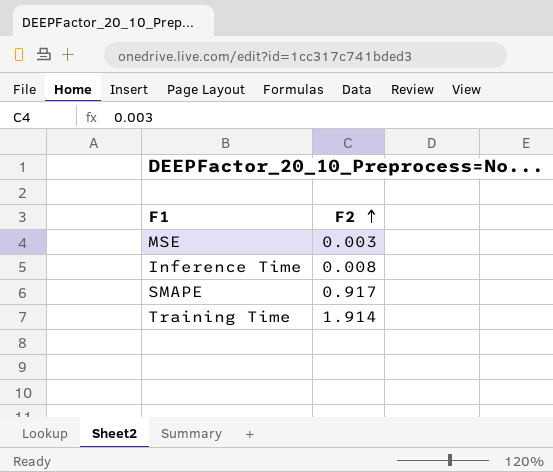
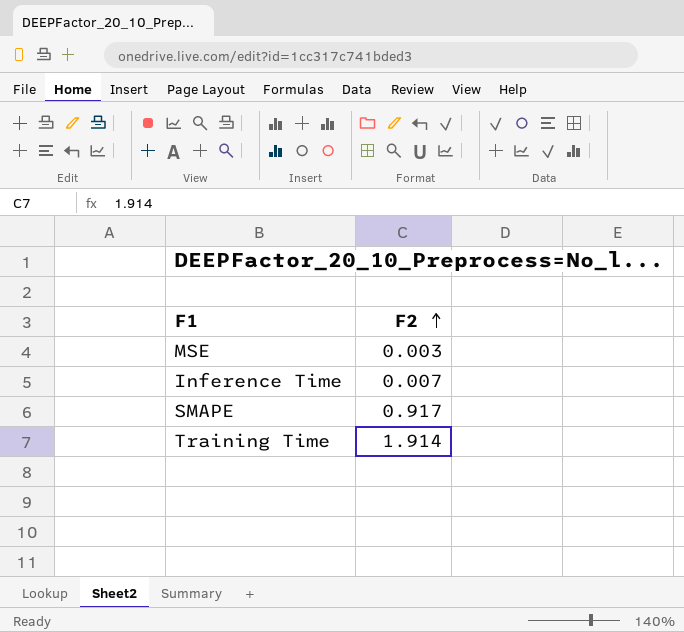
Inference Time | F2: 0.008 -> 0.007

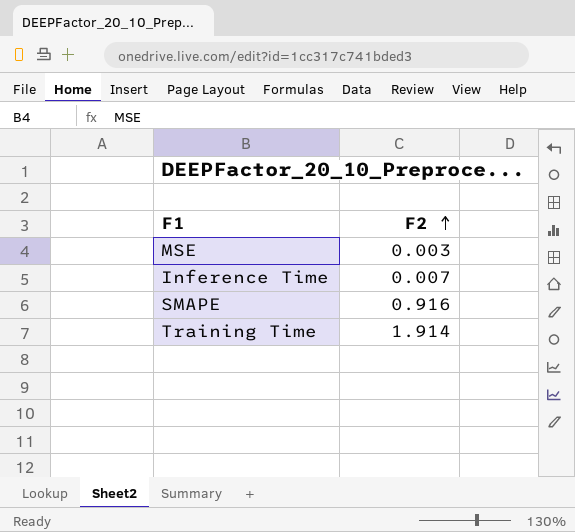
SMAPE | F2: 0.917 -> 0.916

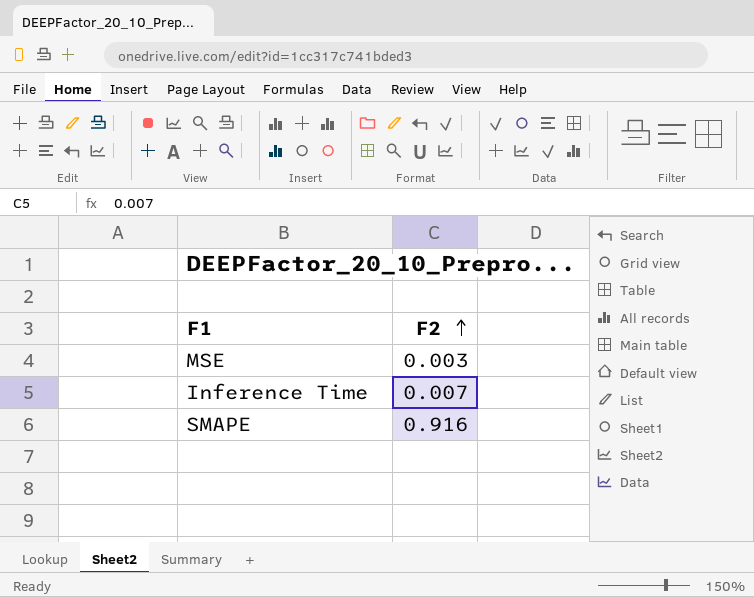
row Training Time: 1.914 -> none

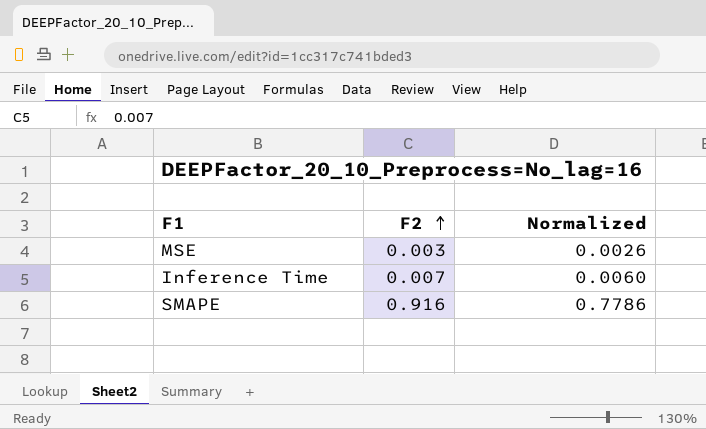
column Normalized | formula: none -> [F2] * 0.85

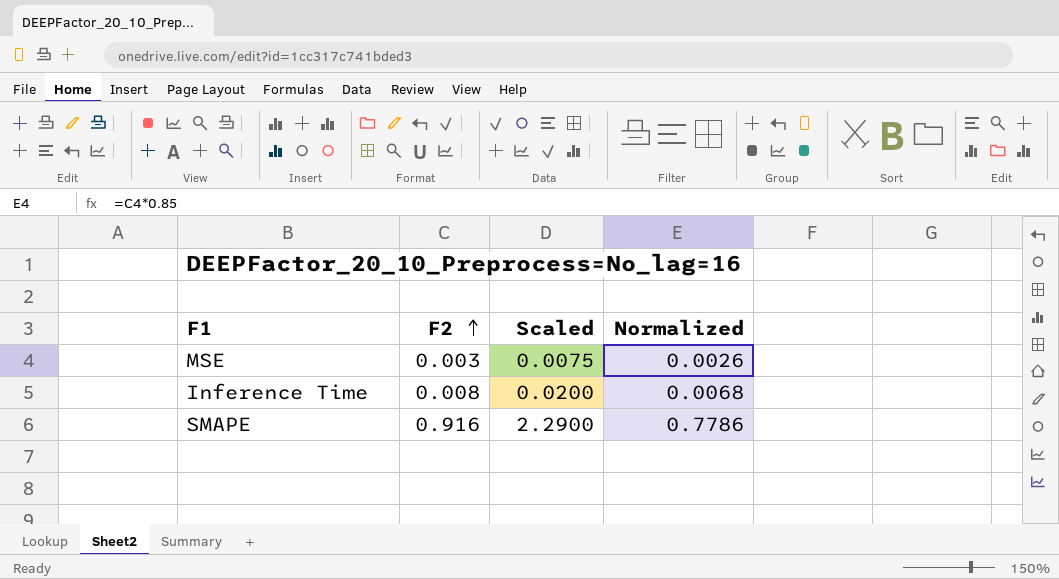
column Scaled | formula: none -> [F2] * 2.5
Inference Time | F2: 0.007 -> 0.008
Inference Time | Normalized: 0.0060 -> 0.0068

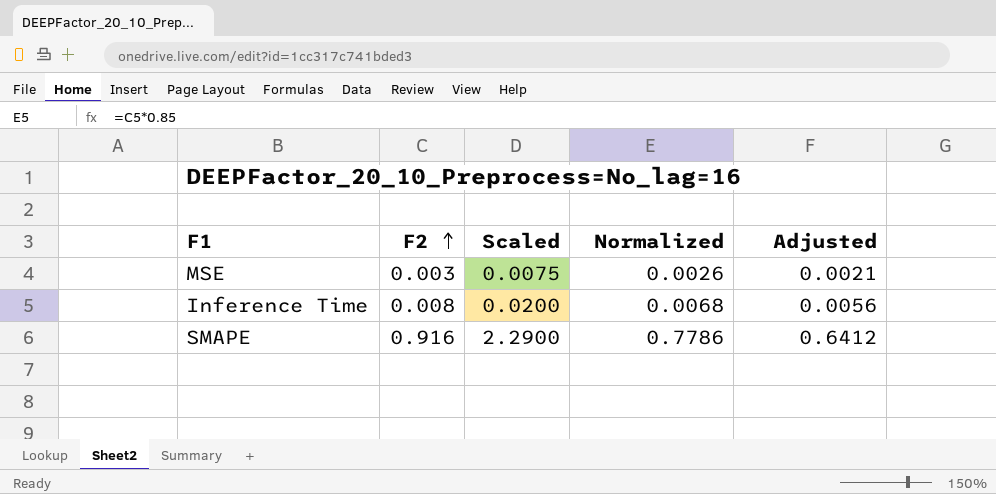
column Adjusted | formula: none -> [F2] * 0.7

